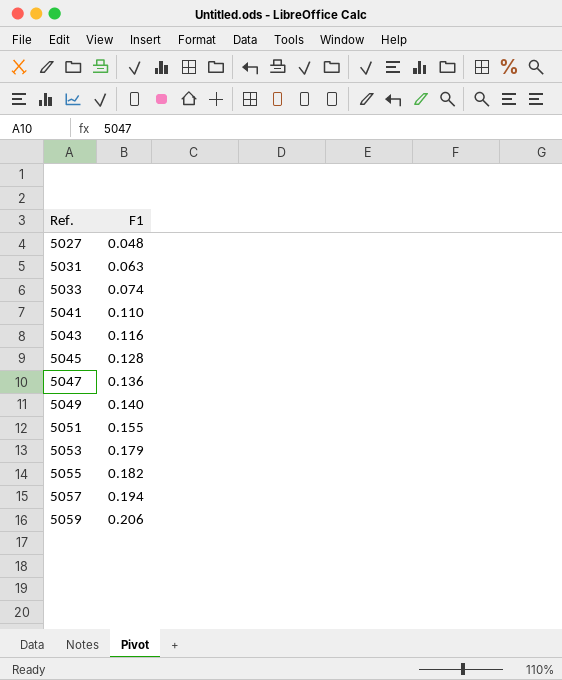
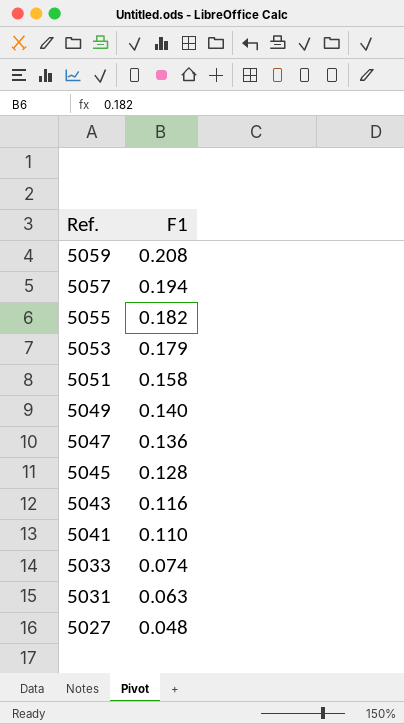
row order: Ref. ascending -> Ref. descending
5059 | F1: 0.206 -> 0.208
5051 | F1: 0.155 -> 0.158

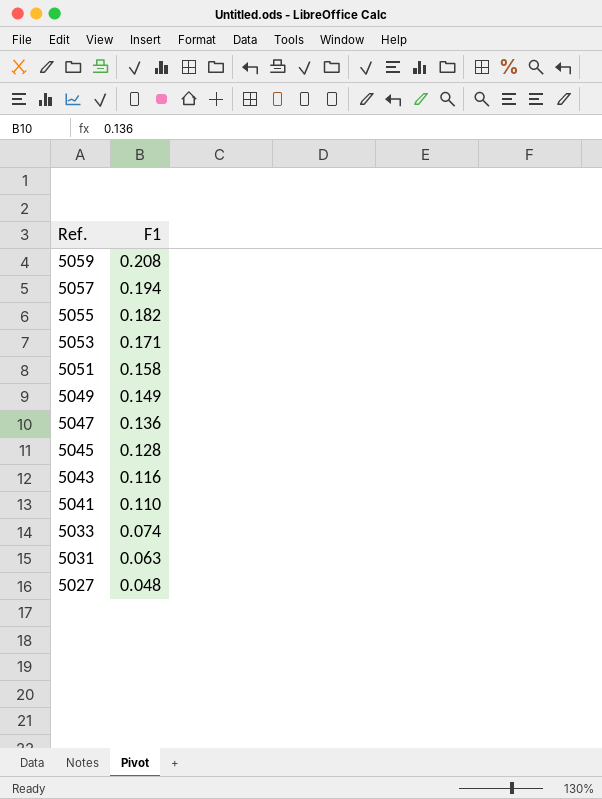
5053 | F1: 0.179 -> 0.171
5049 | F1: 0.140 -> 0.149

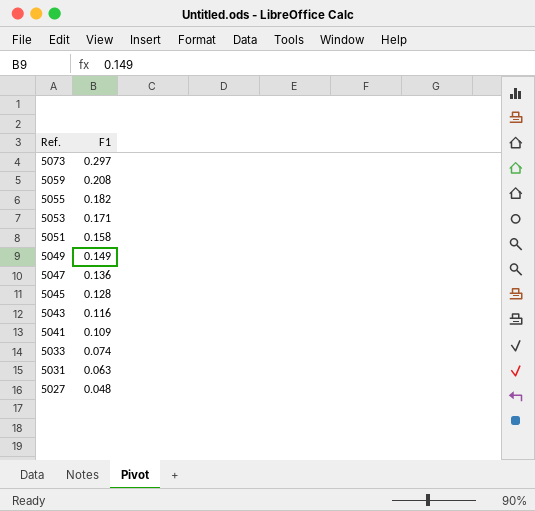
row 5057: 0.194 -> none
row 5073: none -> 0.297
5041 | F1: 0.110 -> 0.109

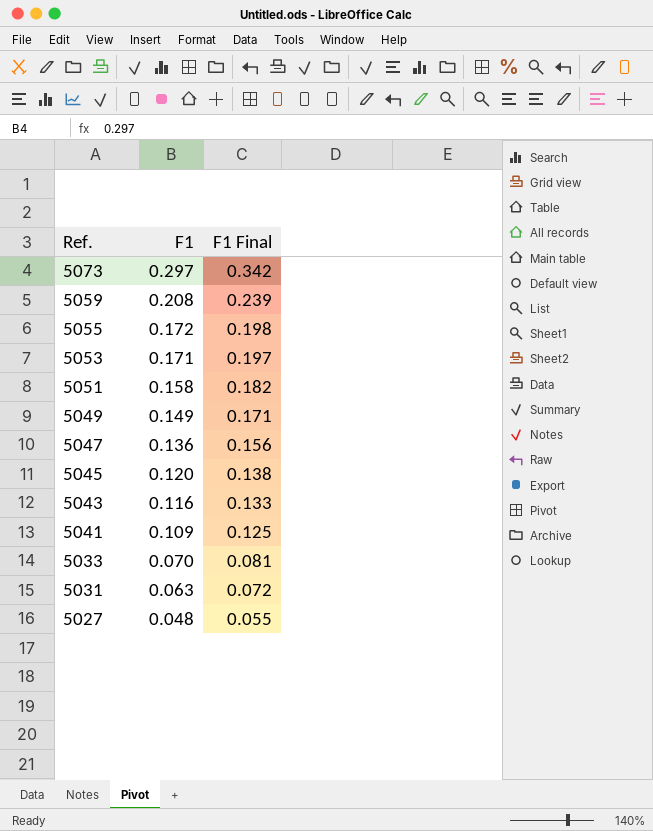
column F1 Final | formula: none -> [F1] * 1.15
5055 | F1: 0.182 -> 0.172
5045 | F1: 0.128 -> 0.120
5033 | F1: 0.074 -> 0.070

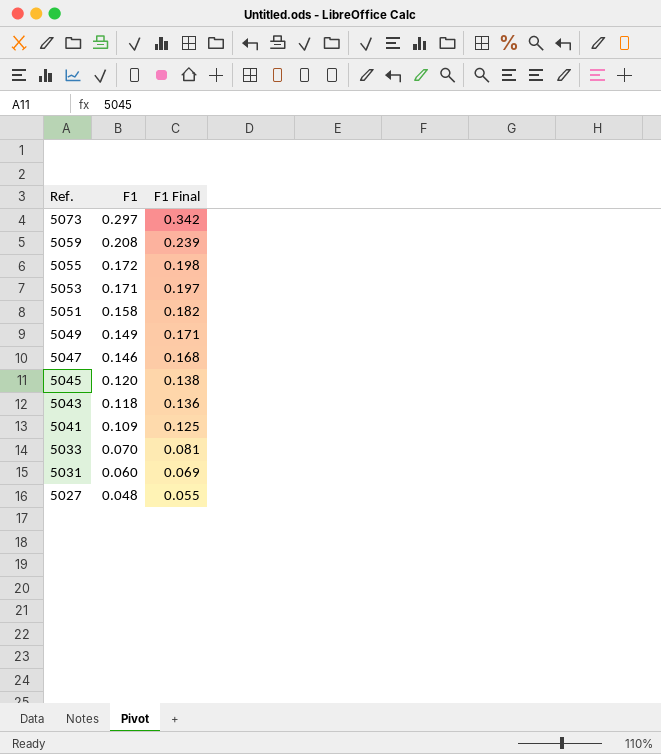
5047 | F1: 0.136 -> 0.146
5047 | F1 Final: 0.156 -> 0.168
5043 | F1: 0.116 -> 0.118
5043 | F1 Final: 0.133 -> 0.136
5031 | F1: 0.063 -> 0.060
5031 | F1 Final: 0.072 -> 0.069

